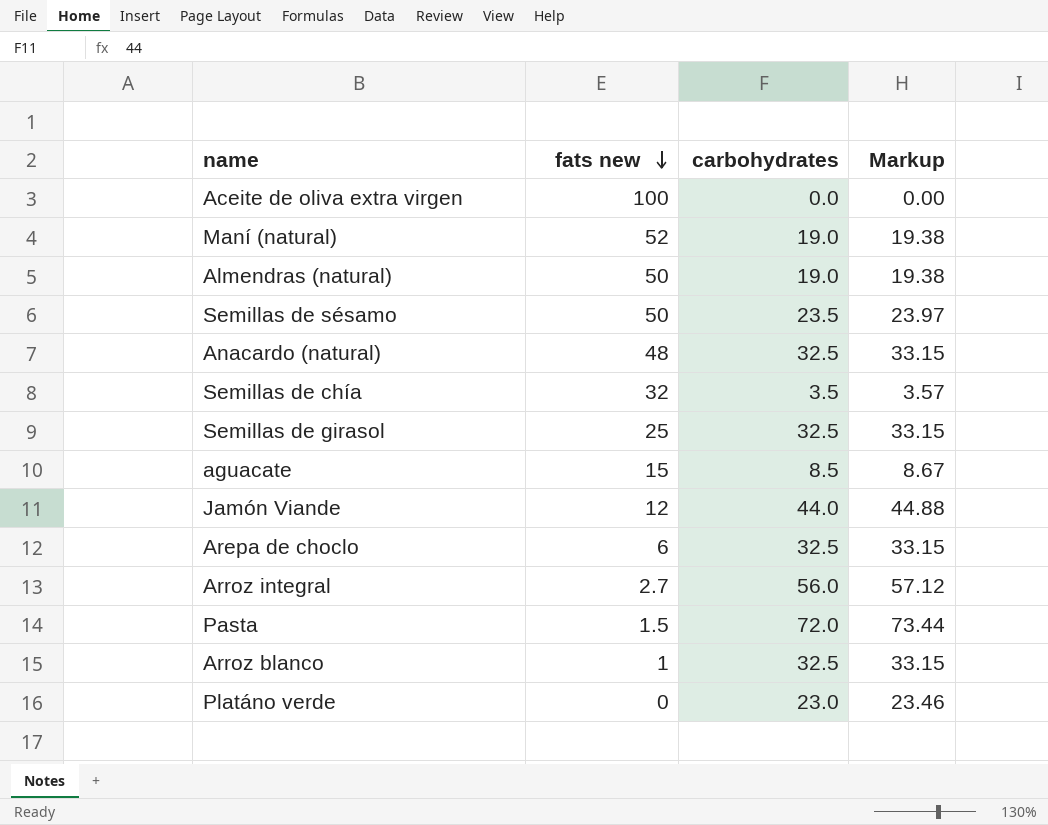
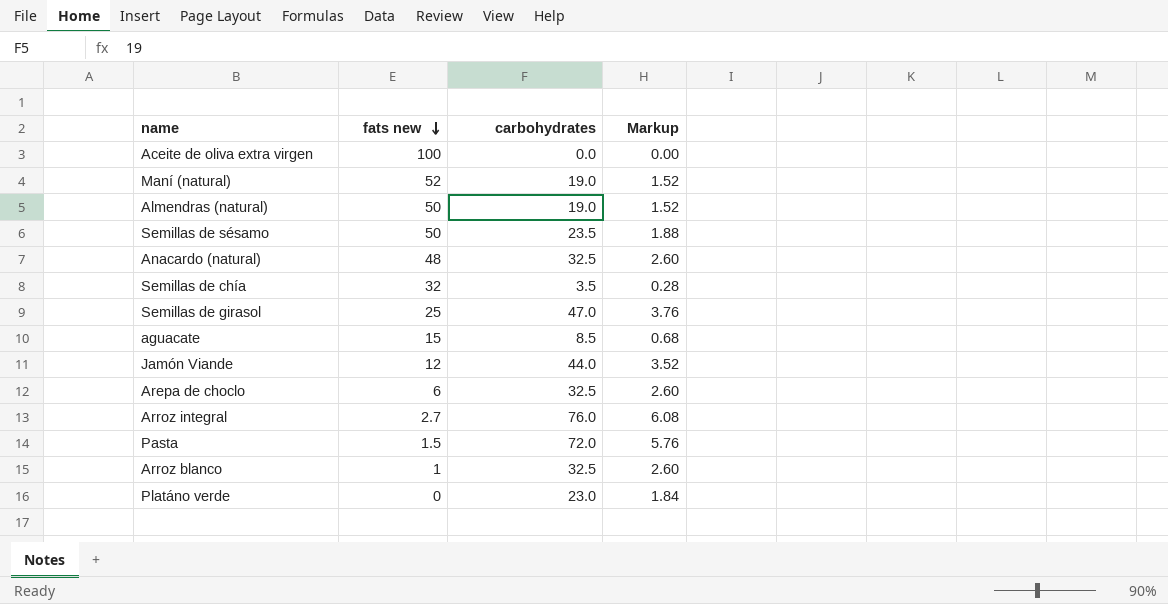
column Markup | formula: [carbohydrates] * 1.02 -> [carbohydrates] * 0.08
Semillas de girasol | carbohydrates: 32.5 -> 47.0
Arroz integral | carbohydrates: 56.0 -> 76.0

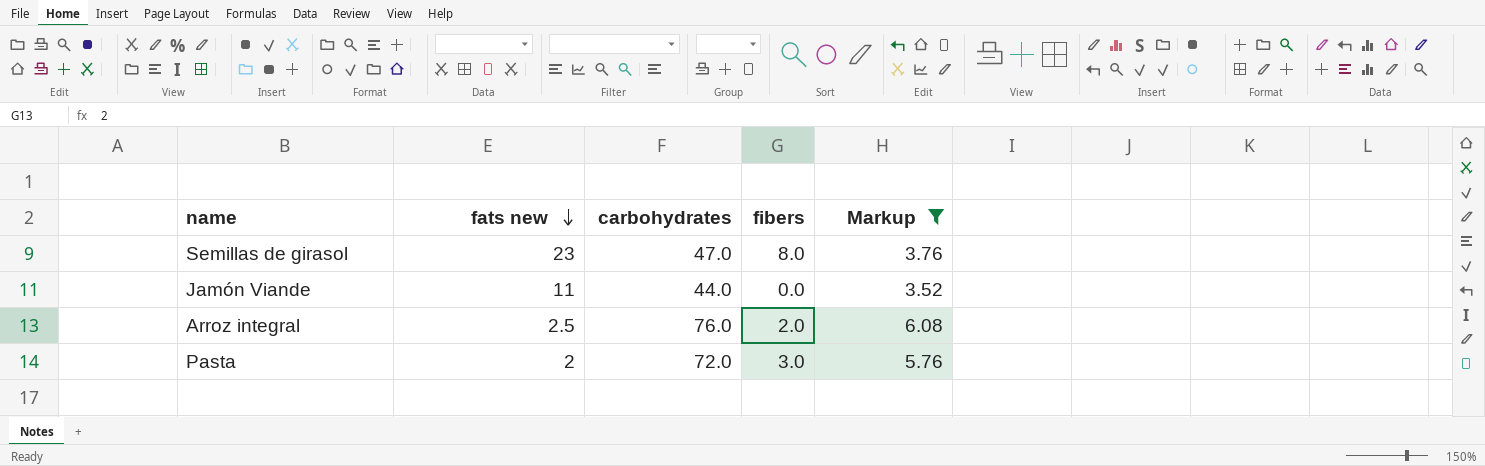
filter: none -> Markup >= 3.52
column fibers | position: none -> 4
Semillas de girasol | fats new: 25 -> 23
Jamón Viande | fats new: 12 -> 11
Arroz integral | fats new: 2.7 -> 2.5
Pasta | fats new: 1.5 -> 2

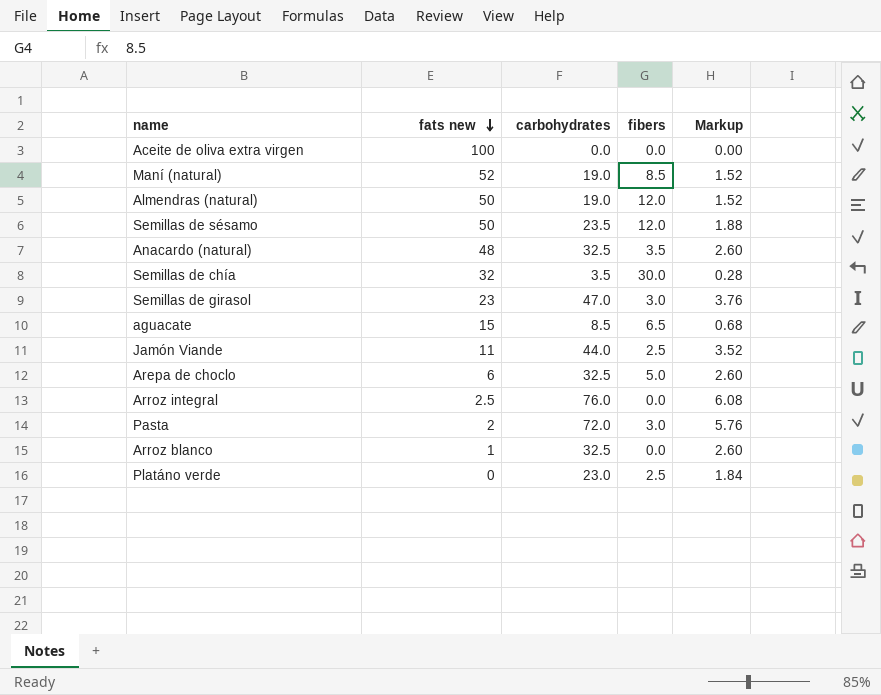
filter: Markup >= 3.52 -> none
Semillas de girasol | fibers: 8.0 -> 3.0
Jamón Viande | fibers: 0.0 -> 2.5
Arroz integral | fibers: 2.0 -> 0.0

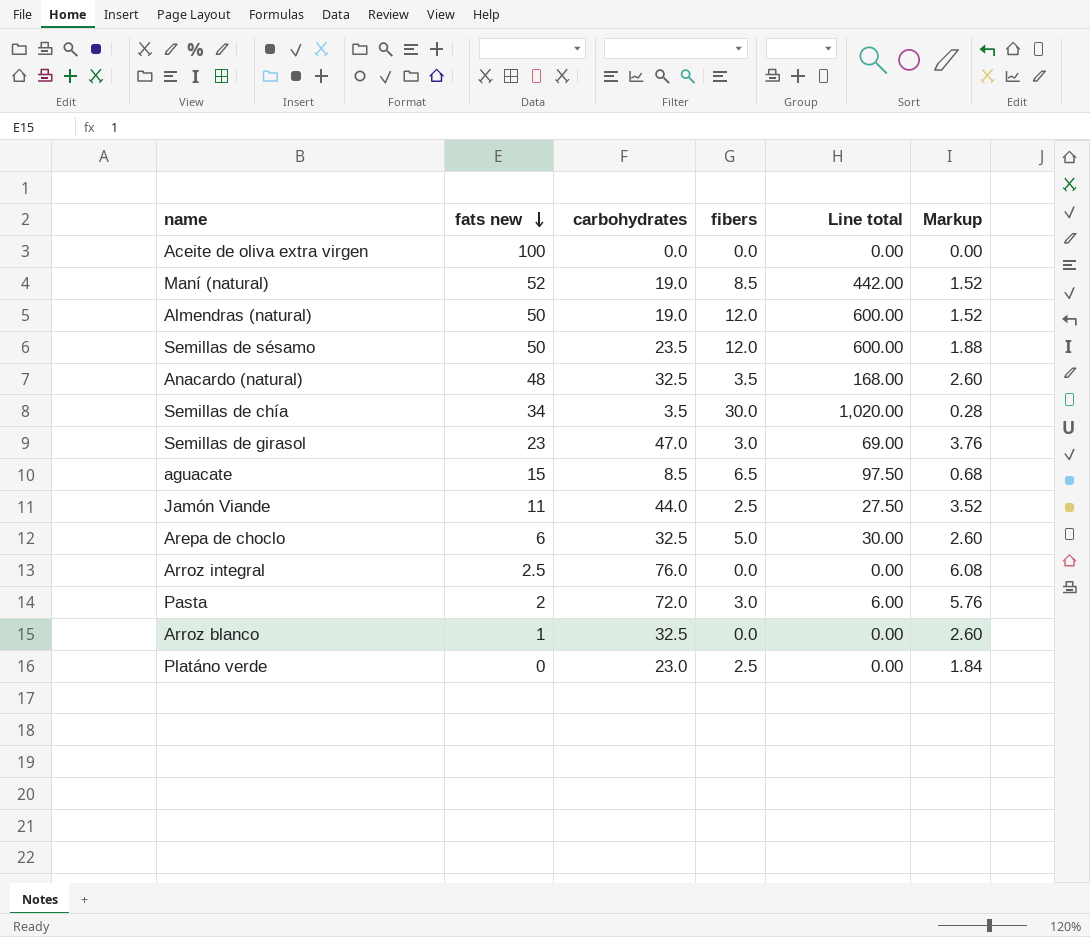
column Line total | formula: none -> [fats new] * [fibers]
Semillas de chía | fats new: 32 -> 34

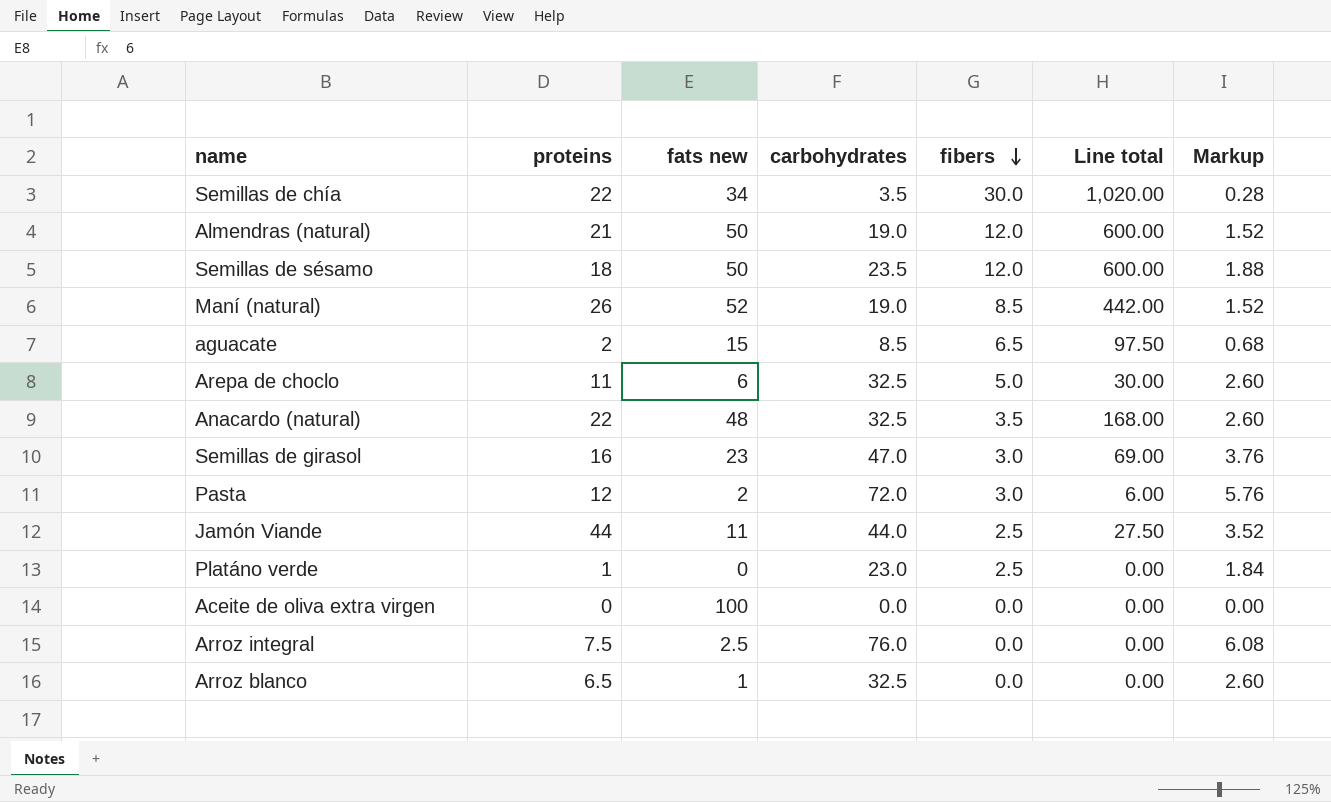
row order: fats new descending -> fibers descending
column proteins | position: none -> 2

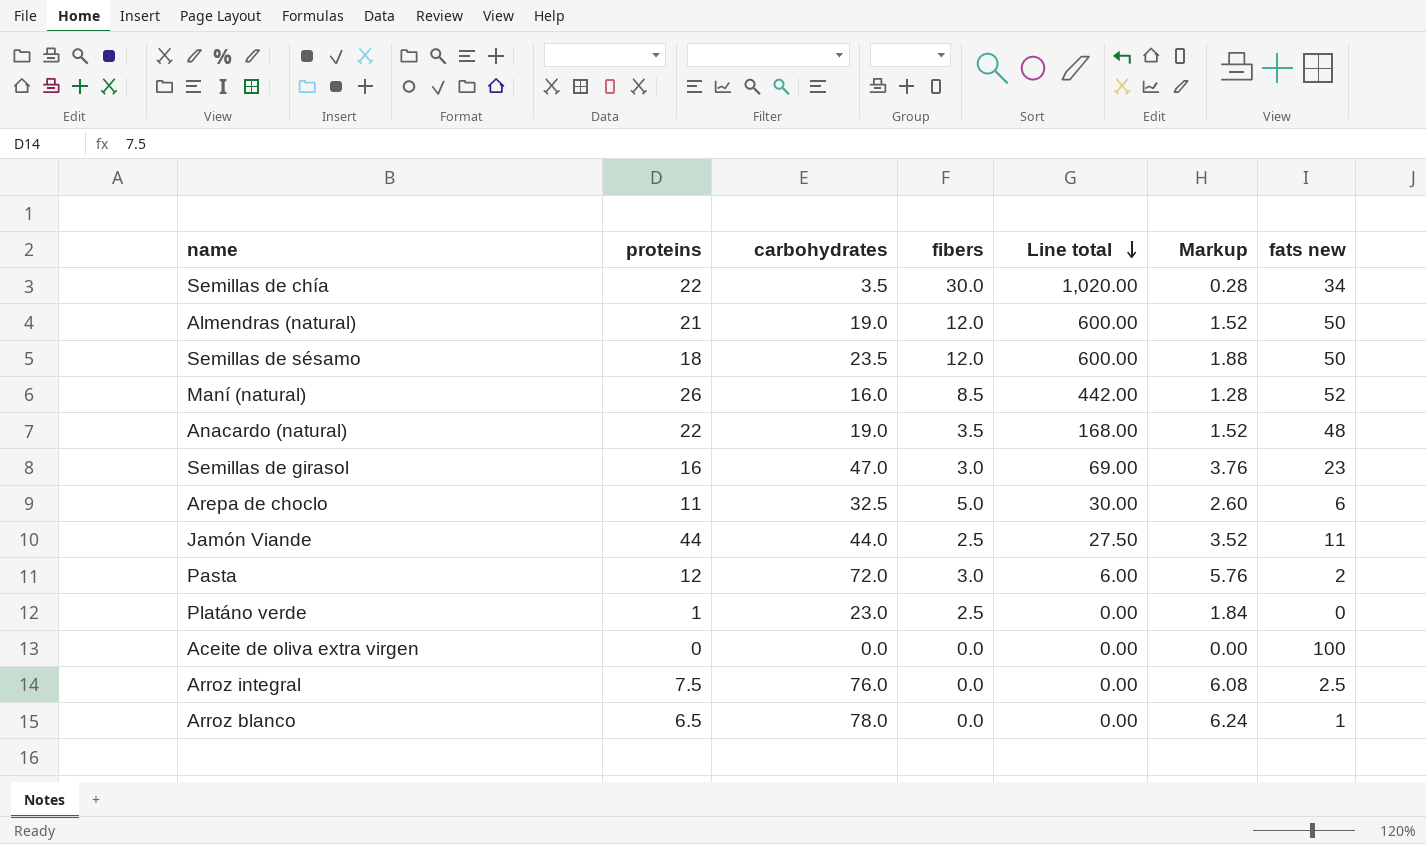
row order: fibers descending -> Line total descending
column fats new | position: 3 -> 7
row aguacate: 2 | 15 | 8.5 | 6.5 | 97.50 | 0.68 -> none
Maní (natural) | carbohydrates: 19.0 -> 16.0
Maní (natural) | Markup: 1.52 -> 1.28
Anacardo (natural) | carbohydrates: 32.5 -> 19.0
Anacardo (natural) | Markup: 2.60 -> 1.52
Arroz blanco | carbohydrates: 32.5 -> 78.0
Arroz blanco | Markup: 2.60 -> 6.24

